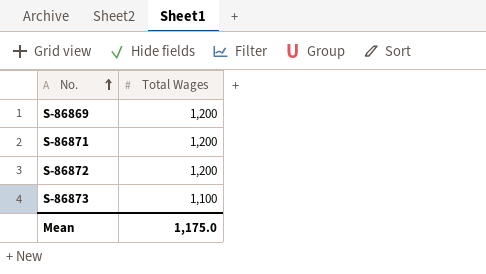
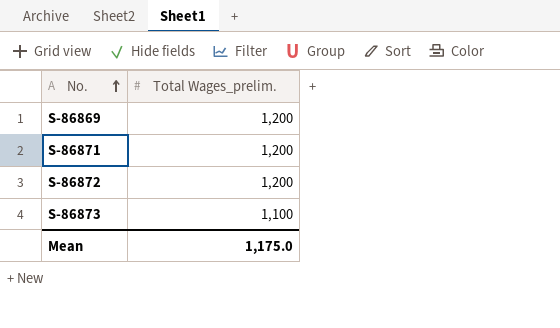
column name: Total Wages -> Total Wages_prelim.

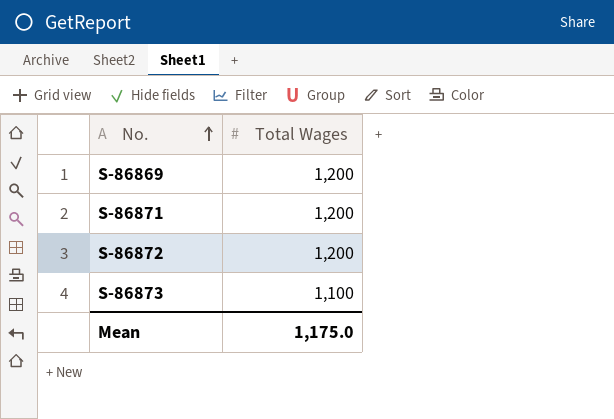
column name: Total Wages_prelim. -> Total Wages

